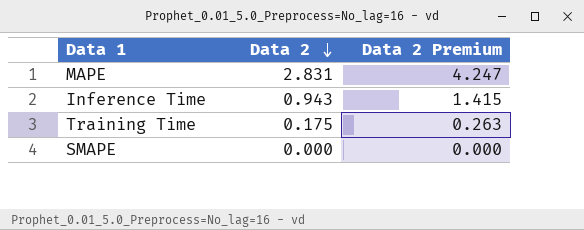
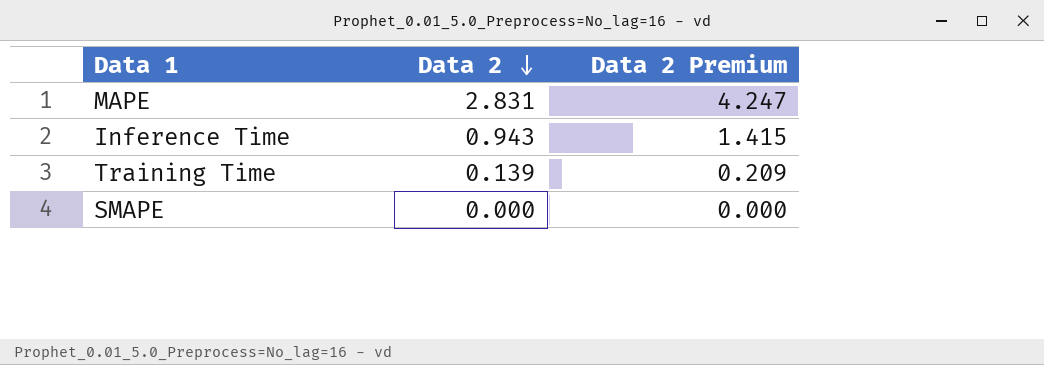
Training Time | Data 2: 0.175 -> 0.139
Training Time | Data 2 Premium: 0.263 -> 0.209

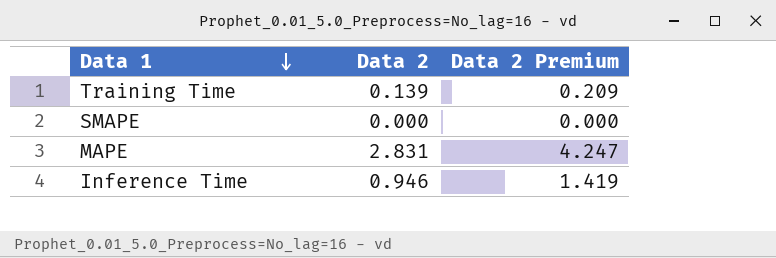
row order: Data 2 descending -> Data 1 descending
Inference Time | Data 2: 0.943 -> 0.946
Inference Time | Data 2 Premium: 1.415 -> 1.419

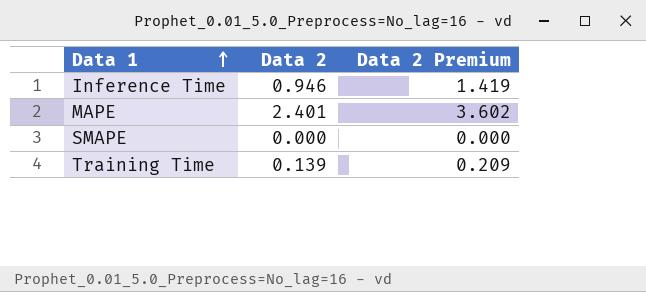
row order: Data 1 descending -> Data 1 ascending
MAPE | Data 2: 2.831 -> 2.401
MAPE | Data 2 Premium: 4.247 -> 3.602

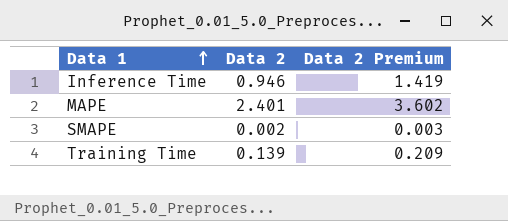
SMAPE | Data 2: 0.000 -> 0.002
SMAPE | Data 2 Premium: 0.000 -> 0.003

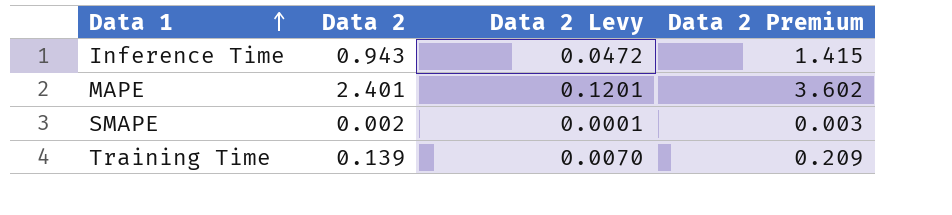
column Data 2 Levy | formula: none -> [Data 2] * 0.05
Inference Time | Data 2: 0.946 -> 0.943
Inference Time | Data 2 Premium: 1.419 -> 1.415

